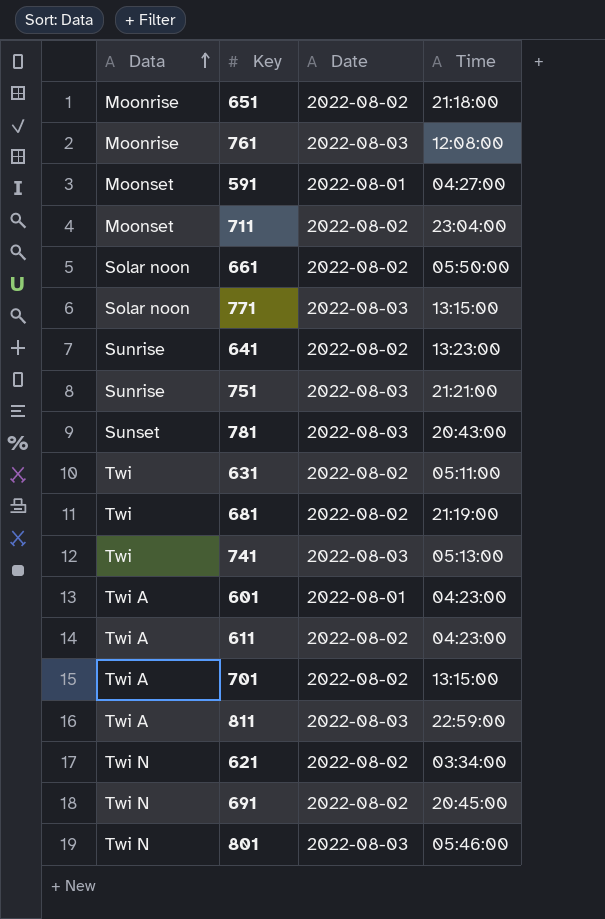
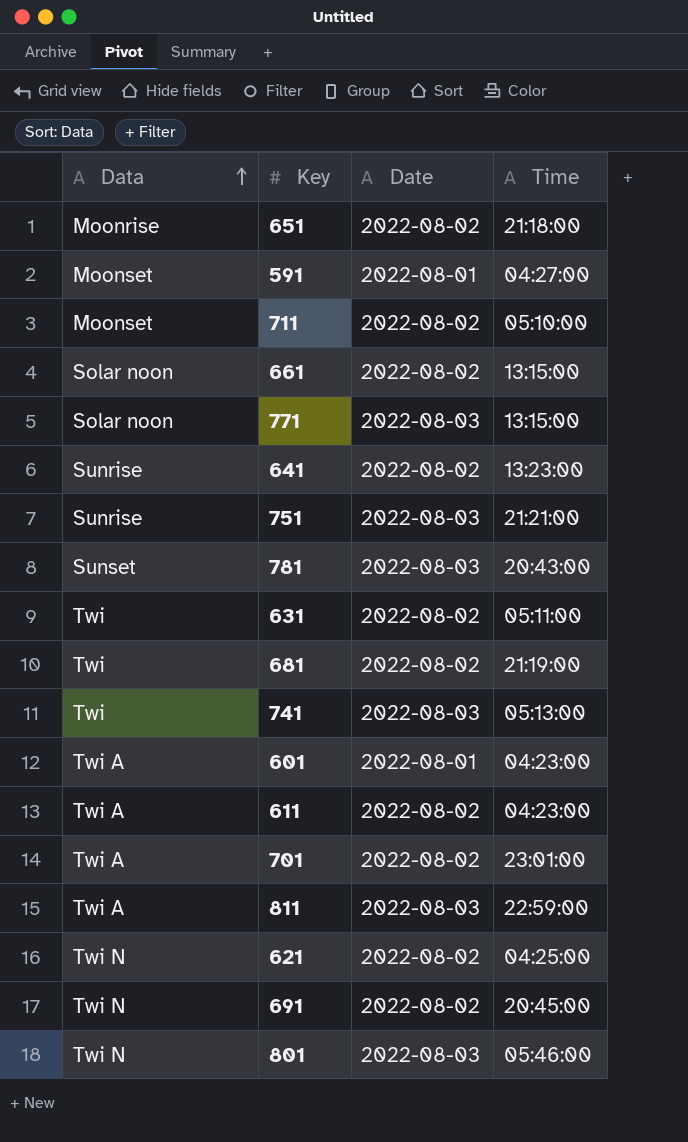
row 761: Moonrise | 2022-08-03 | 12:08:00 -> none
711 | Time: 23:04:00 -> 05:10:00
661 | Time: 05:50:00 -> 13:15:00
701 | Time: 13:15:00 -> 23:01:00
621 | Time: 03:34:00 -> 04:25:00

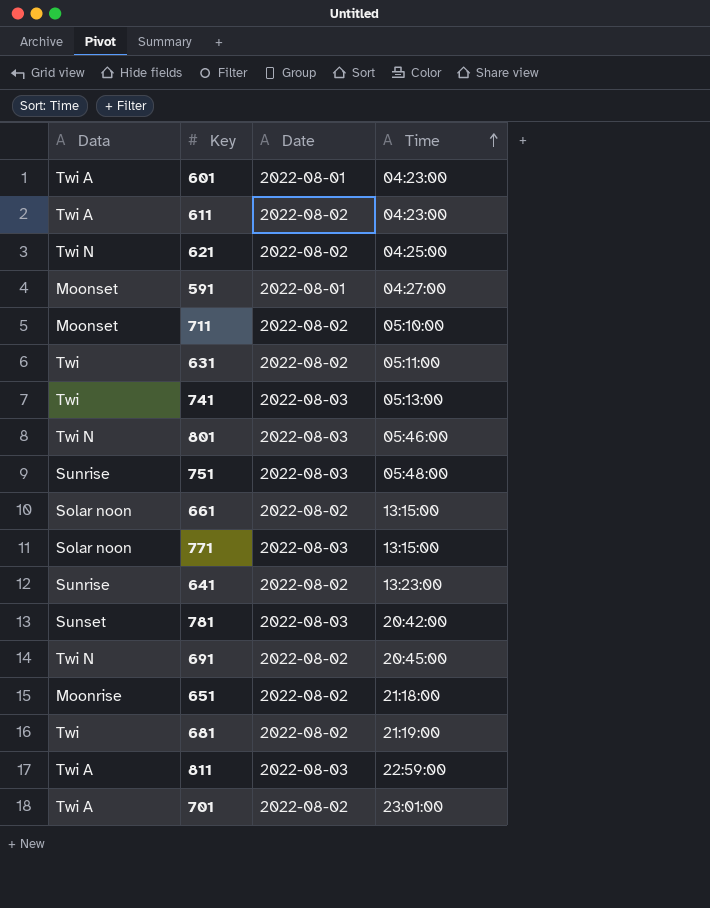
row order: Data ascending -> Time ascending
751 | Time: 21:21:00 -> 05:48:00
781 | Time: 20:43:00 -> 20:42:00

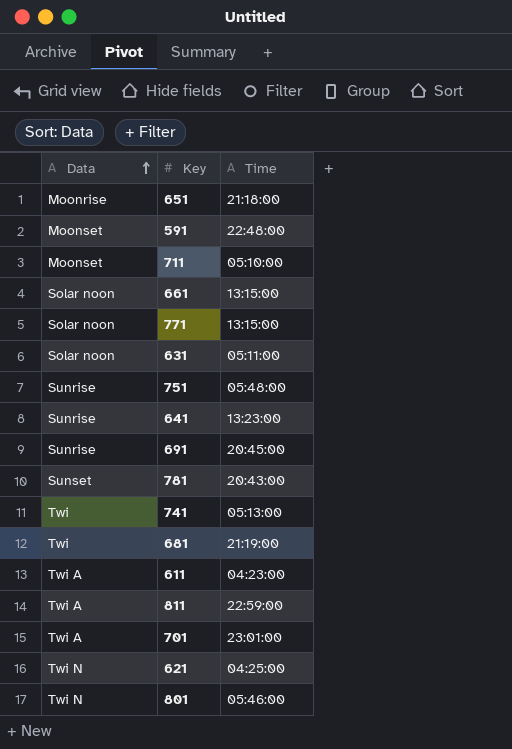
row order: Time ascending -> Data ascending
column Date | position: 3 -> none
row 601: Twi A | 2022-08-01 | 04:23:00 -> none
591 | Time: 04:27:00 -> 22:48:00
631 | Data: Twi -> Solar noon
691 | Data: Twi N -> Sunrise
781 | Time: 20:42:00 -> 20:43:00

